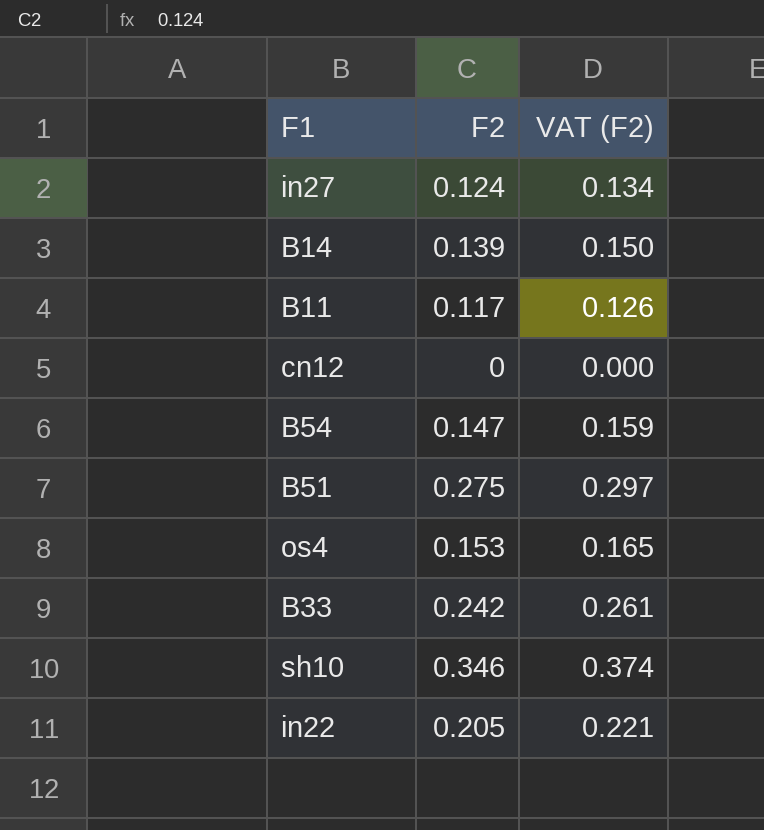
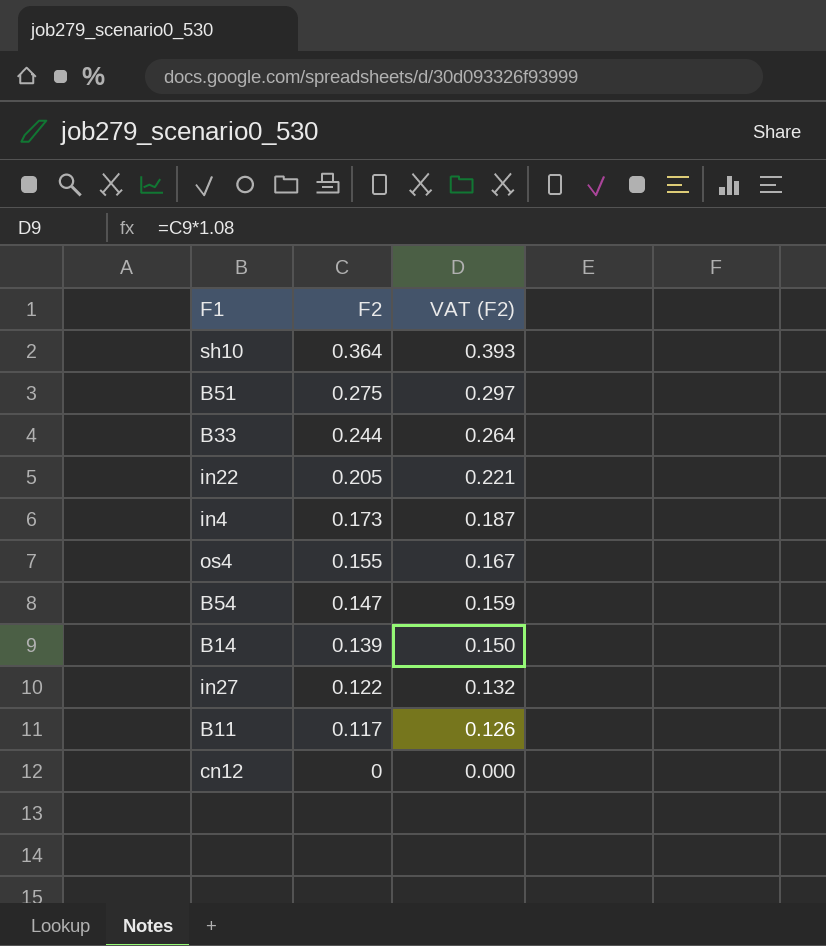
row order: none -> F2 descending
sh10 | F2: 0.346 -> 0.364
sh10 | VAT (F2): 0.374 -> 0.393
B33 | F2: 0.242 -> 0.244
B33 | VAT (F2): 0.261 -> 0.264
row in4: none -> 0.173 | 0.187
os4 | F2: 0.153 -> 0.155
os4 | VAT (F2): 0.165 -> 0.167
in27 | F2: 0.124 -> 0.122
in27 | VAT (F2): 0.134 -> 0.132

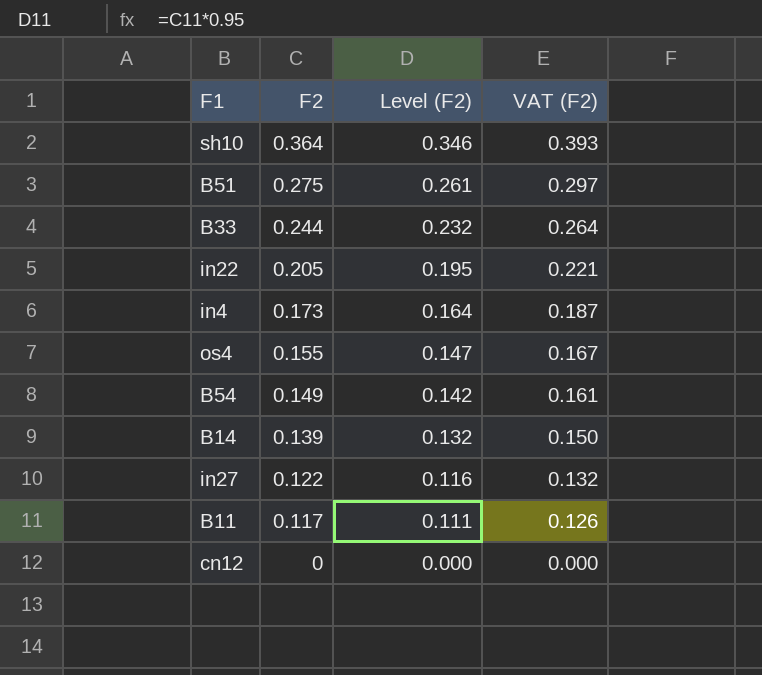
column Level (F2) | formula: none -> [F2] * 0.95
B54 | F2: 0.147 -> 0.149
B54 | VAT (F2): 0.159 -> 0.161

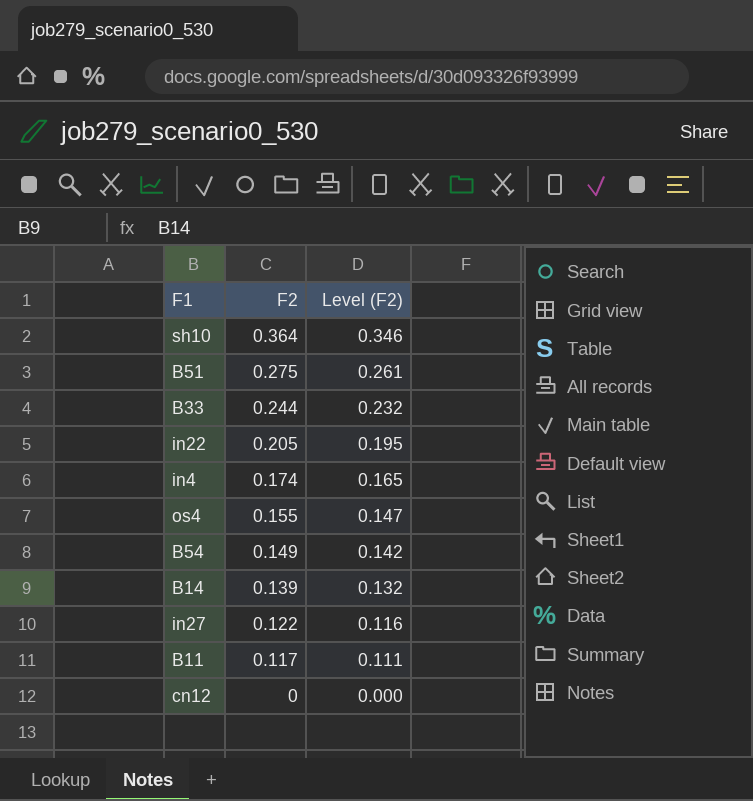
column VAT (F2) | formula: [F2] * 1.08 -> none
in4 | F2: 0.173 -> 0.174
in4 | Level (F2): 0.164 -> 0.165

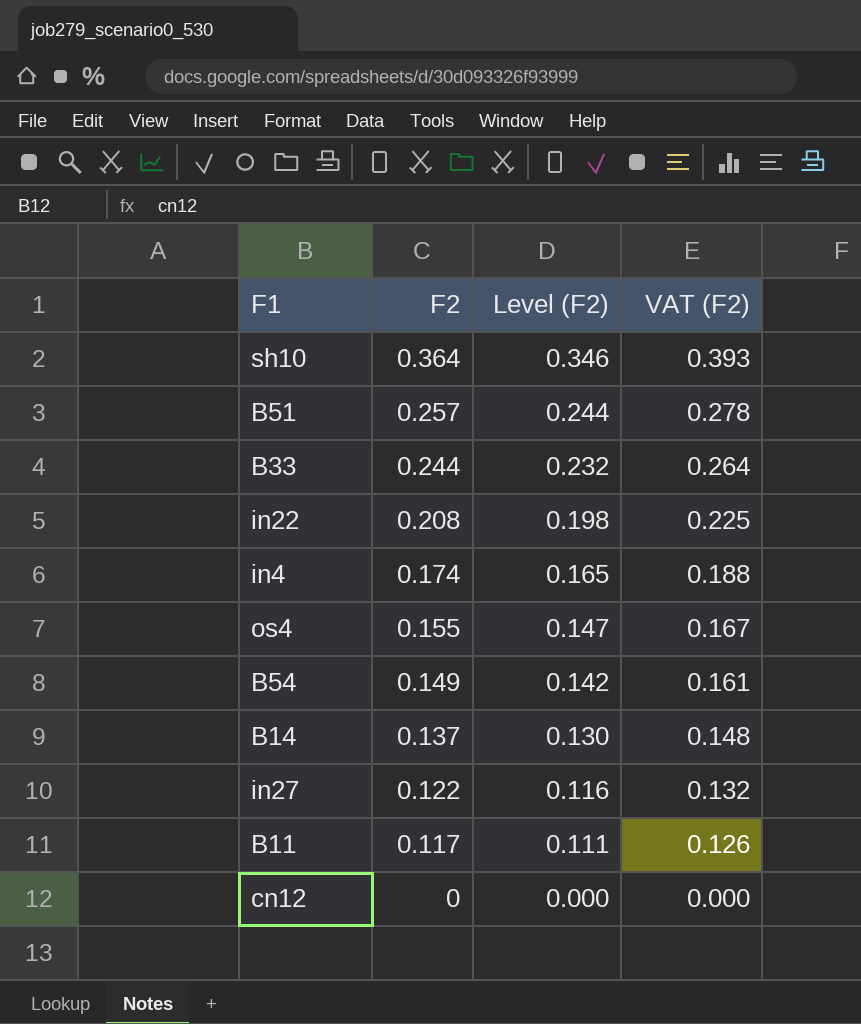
column VAT (F2) | formula: none -> [F2] * 1.08
B51 | F2: 0.275 -> 0.257
B51 | Level (F2): 0.261 -> 0.244
in22 | F2: 0.205 -> 0.208
in22 | Level (F2): 0.195 -> 0.198
B14 | F2: 0.139 -> 0.137
B14 | Level (F2): 0.132 -> 0.130

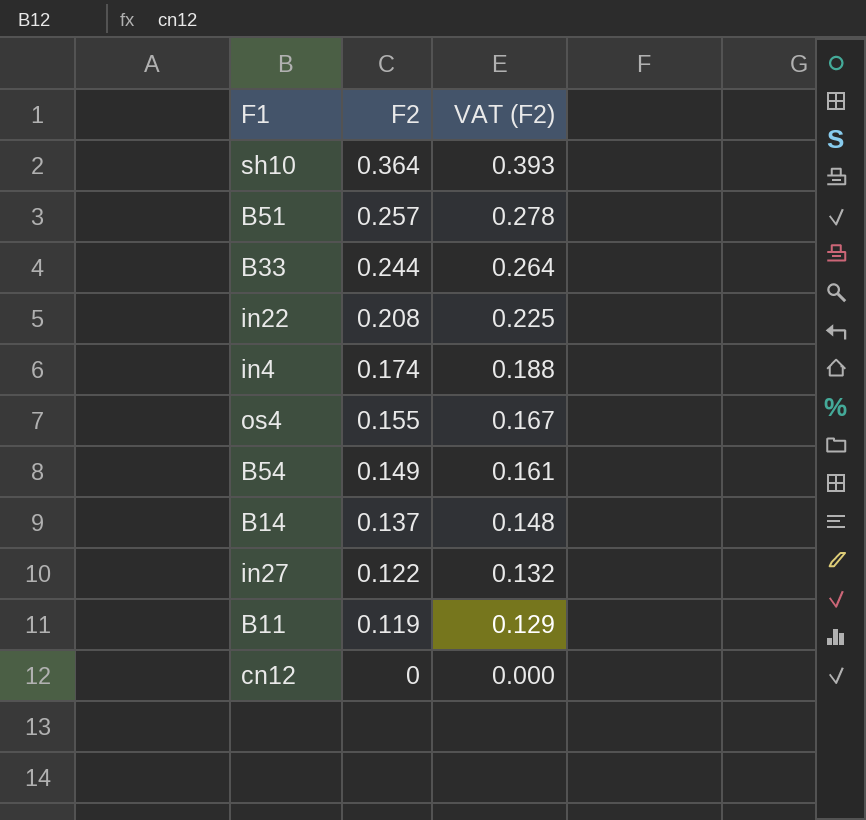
column Level (F2) | formula: [F2] * 0.95 -> none
B11 | F2: 0.117 -> 0.119
B11 | VAT (F2): 0.126 -> 0.129

